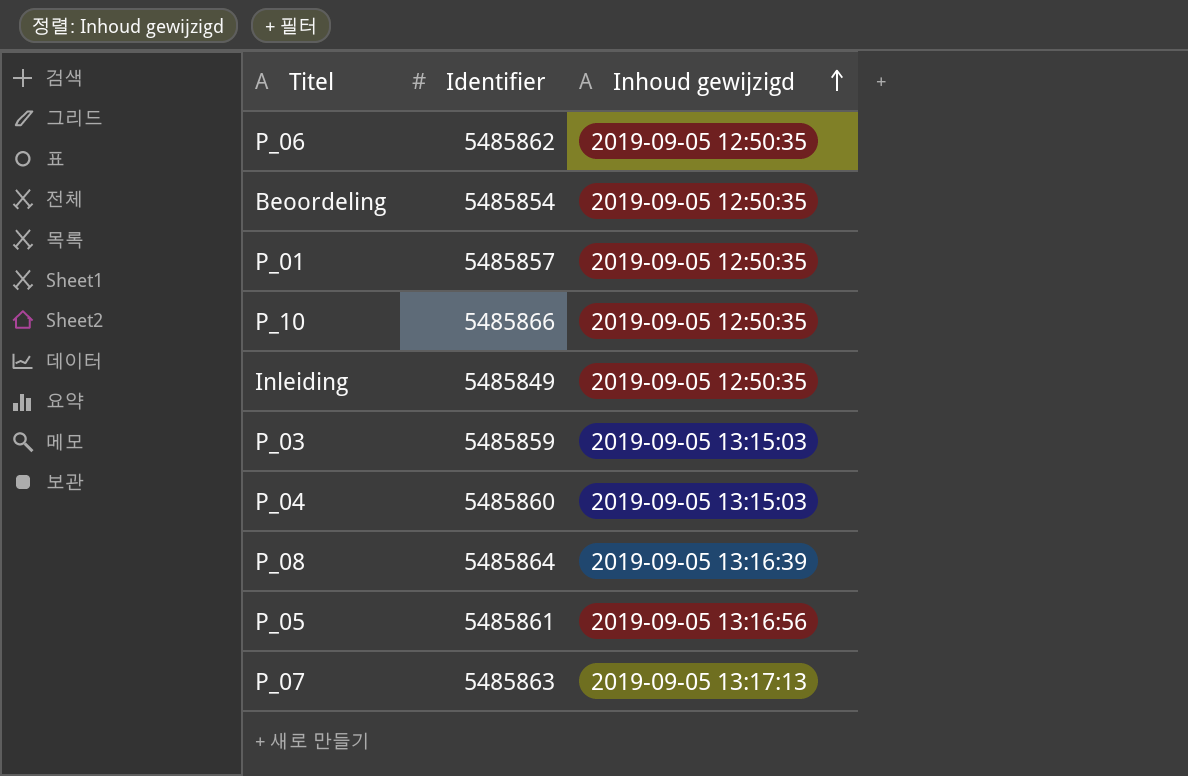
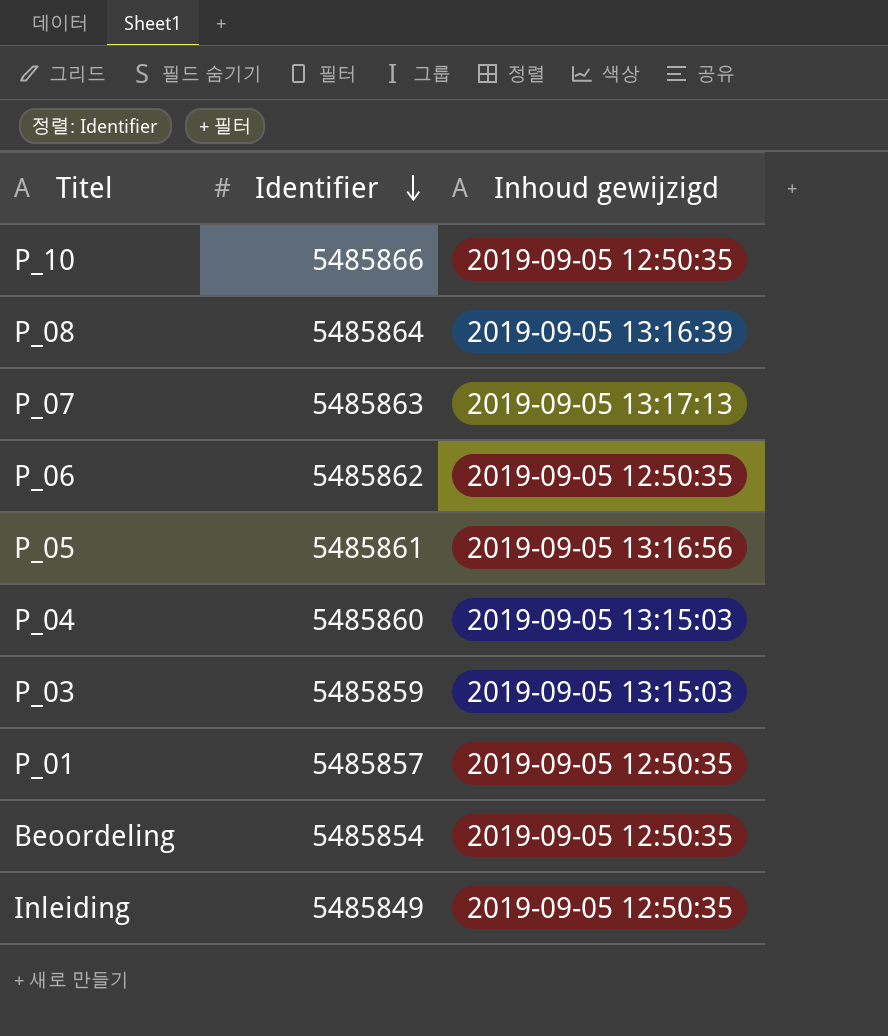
row order: Inhoud gewijzigd ascending -> Identifier descending

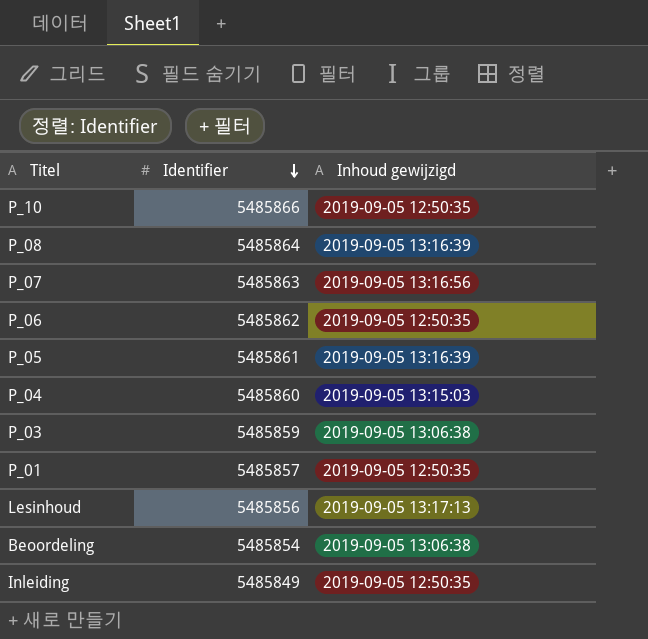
P_07 | Inhoud gewijzigd: 2019-09-05 13:17:13 -> 2019-09-05 13:16:56
P_05 | Inhoud gewijzigd: 2019-09-05 13:16:56 -> 2019-09-05 13:16:39
P_03 | Inhoud gewijzigd: 2019-09-05 13:15:03 -> 2019-09-05 13:06:38
row Lesinhoud: none -> 5485856 | 2019-09-05 13:17:13
Beoordeling | Inhoud gewijzigd: 2019-09-05 12:50:35 -> 2019-09-05 13:06:38

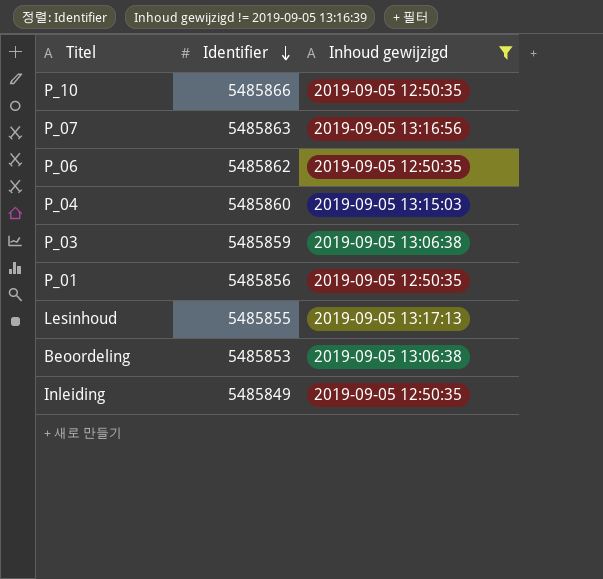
filter: none -> Inhoud gewijzigd != 2019-09-05 13:16:39
P_01 | Identifier: 5485857 -> 5485856
Lesinhoud | Identifier: 5485856 -> 5485855
Beoordeling | Identifier: 5485854 -> 5485853

